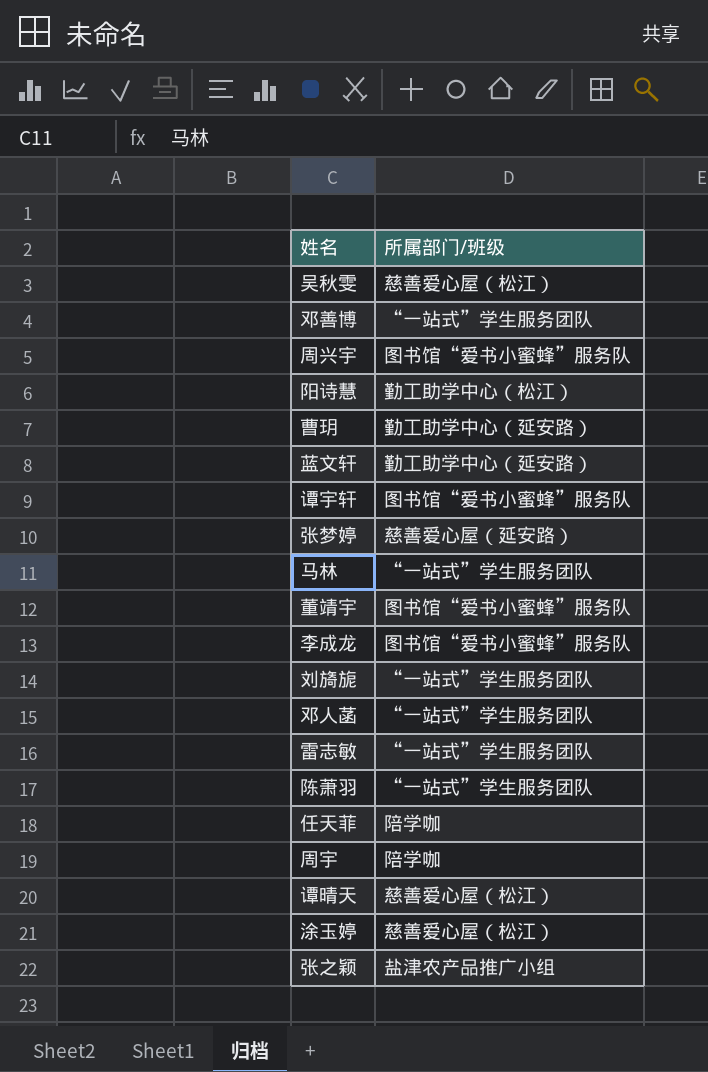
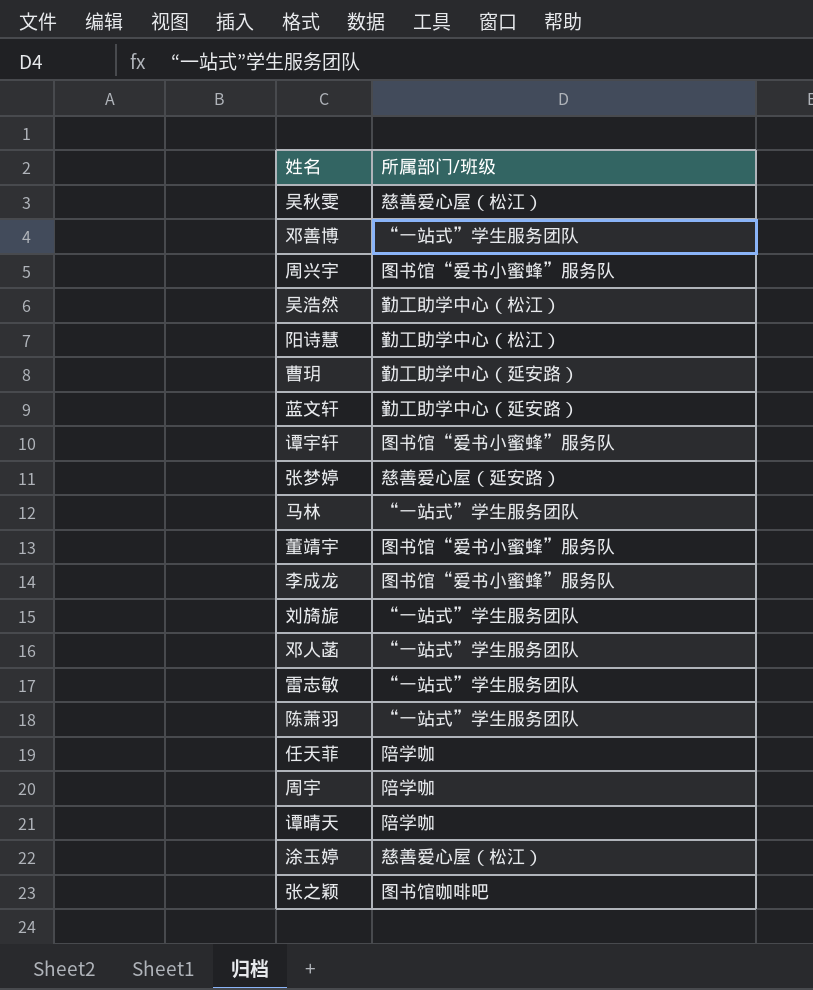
row 吴浩然: none -> 勤工助学中心（松江）
谭晴天 | 所属部门/班级: 慈善爱心屋（松江） -> 陪学咖
张之颖 | 所属部门/班级: 盐津农产品推广小组 -> 图书馆咖啡吧

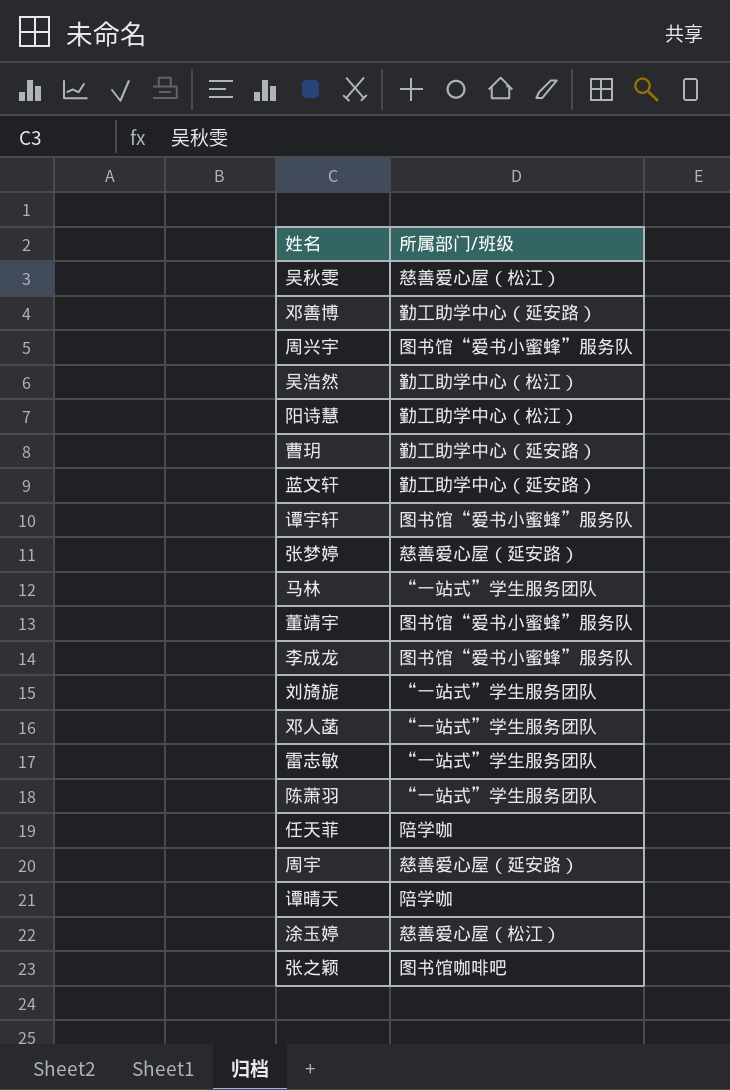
邓善博 | 所属部门/班级: “一站式”学生服务团队 -> 勤工助学中心（延安路）
周宇 | 所属部门/班级: 陪学咖 -> 慈善爱心屋（延安路）

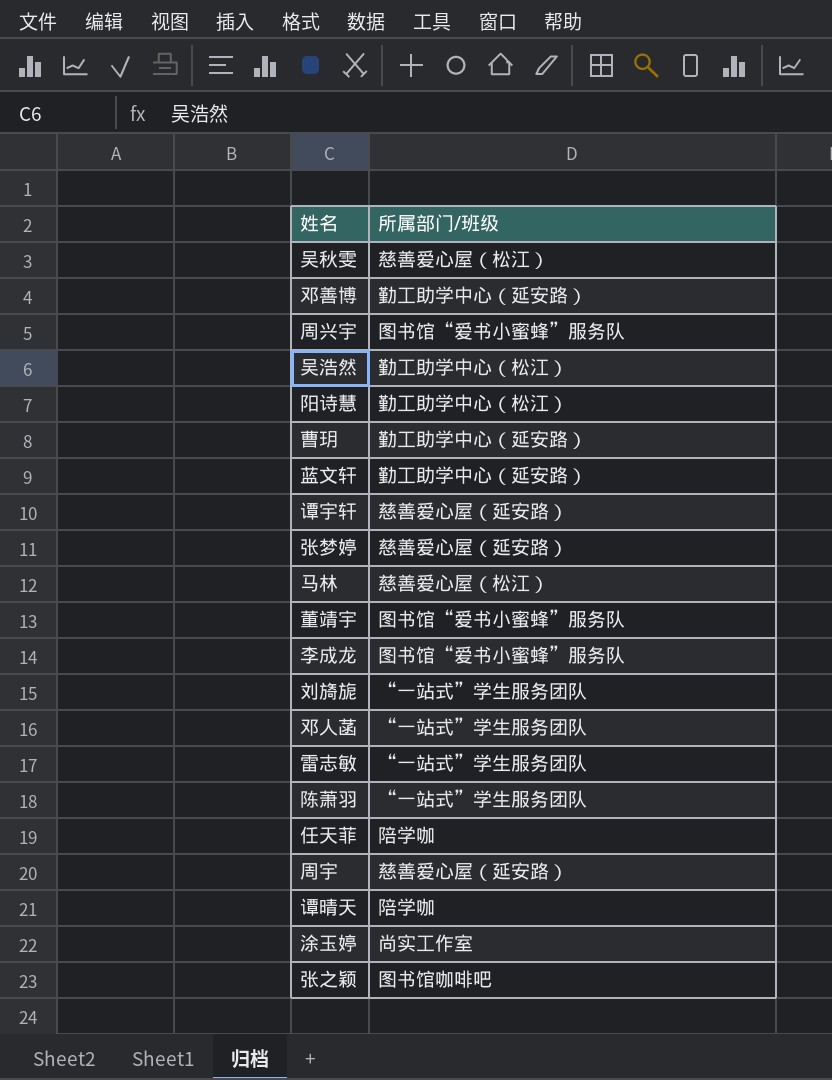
谭宇轩 | 所属部门/班级: 图书馆“爱书小蜜蜂”服务队 -> 慈善爱心屋（延安路）
马林 | 所属部门/班级: “一站式”学生服务团队 -> 慈善爱心屋（松江）
涂玉婷 | 所属部门/班级: 慈善爱心屋（松江） -> 尚实工作室

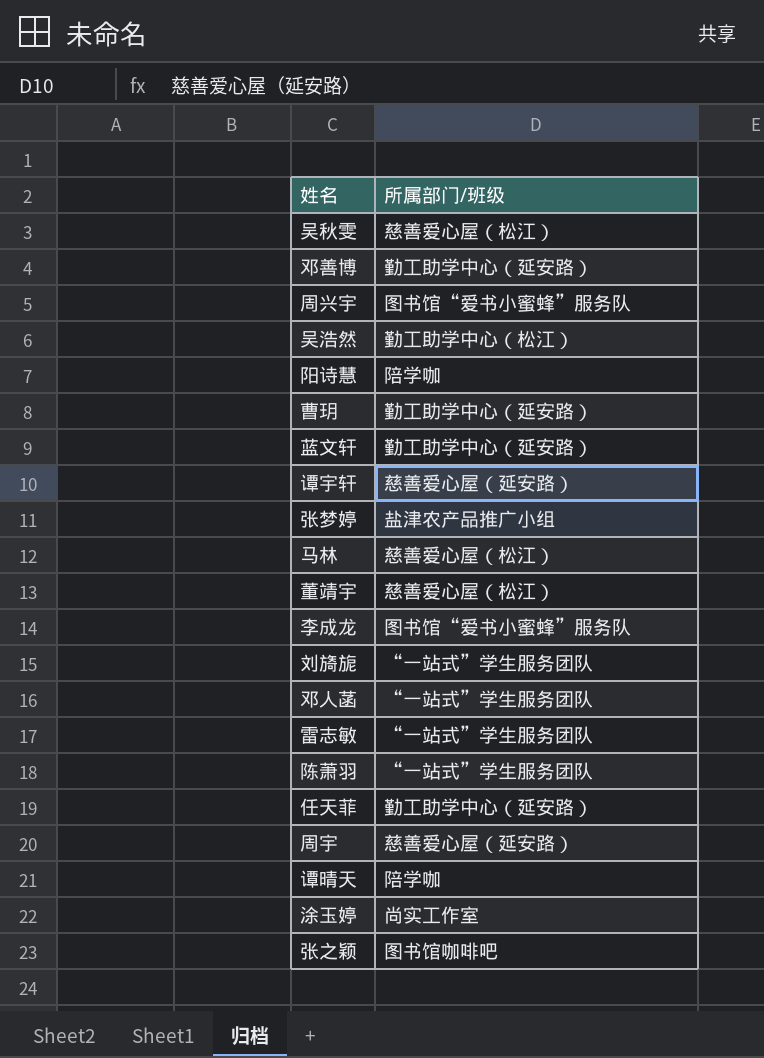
阳诗慧 | 所属部门/班级: 勤工助学中心（松江） -> 陪学咖
张梦婷 | 所属部门/班级: 慈善爱心屋（延安路） -> 盐津农产品推广小组
董靖宇 | 所属部门/班级: 图书馆“爱书小蜜蜂”服务队 -> 慈善爱心屋（松江）
任天菲 | 所属部门/班级: 陪学咖 -> 勤工助学中心（延安路）

